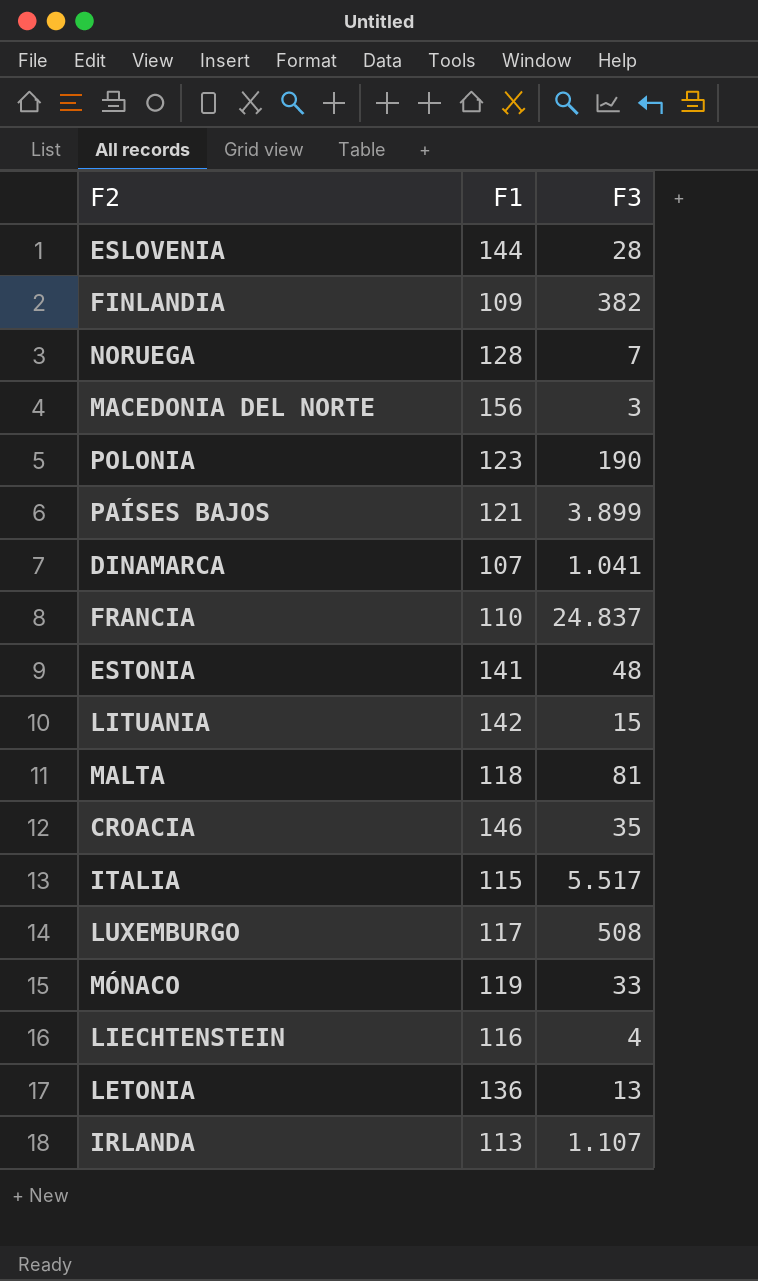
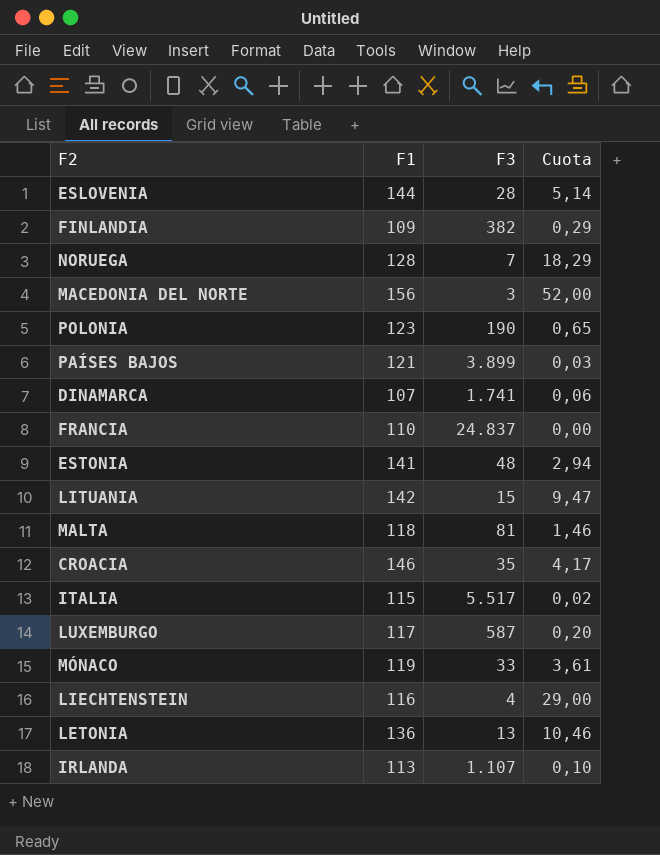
column Cuota | formula: none -> [F1] / [F3]
DINAMARCA | F3: 1.041 -> 1.741
LUXEMBURGO | F3: 508 -> 587

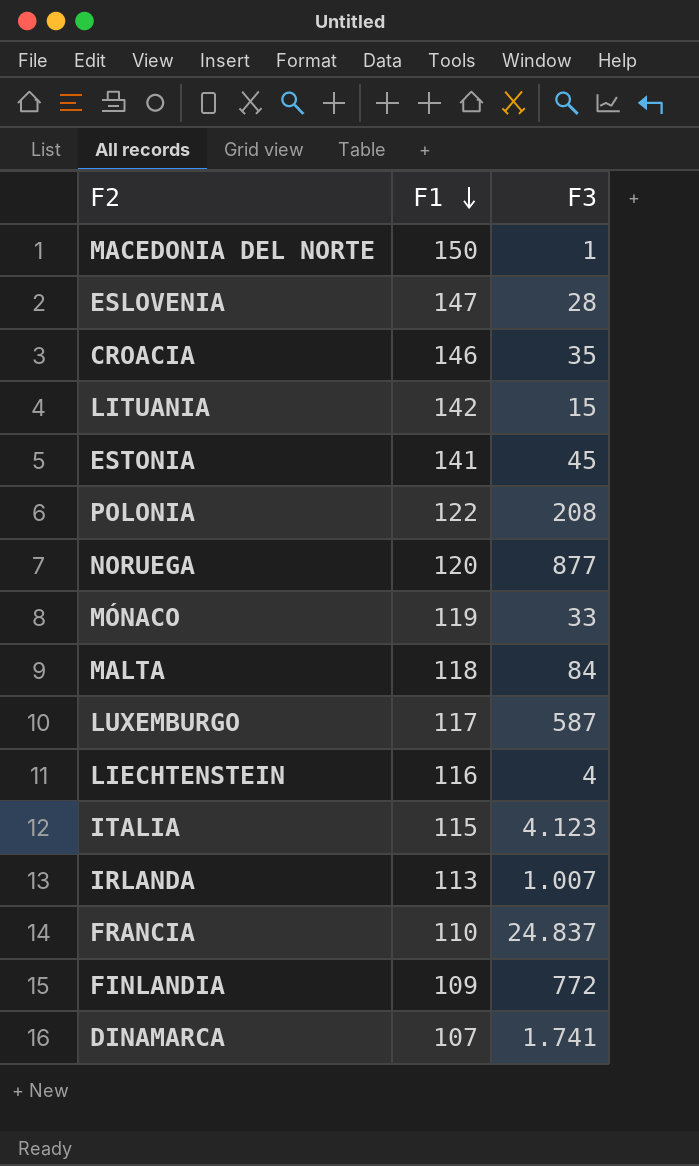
row order: none -> F1 descending
column Cuota | formula: [F1] / [F3] -> none
row PAÍSES BAJOS: 121 | 3.899 | 0,03 -> none
row LETONIA: 136 | 13 | 10,46 -> none
MACEDONIA DEL NORTE | F1: 156 -> 150
MACEDONIA DEL NORTE | F3: 3 -> 1
ESLOVENIA | F1: 144 -> 147
ESTONIA | F3: 48 -> 45
POLONIA | F1: 123 -> 122
POLONIA | F3: 190 -> 208
NORUEGA | F1: 128 -> 120
NORUEGA | F3: 7 -> 877
MALTA | F3: 81 -> 84
ITALIA | F3: 5.517 -> 4.123
IRLANDA | F3: 1.107 -> 1.007
FINLANDIA | F3: 382 -> 772

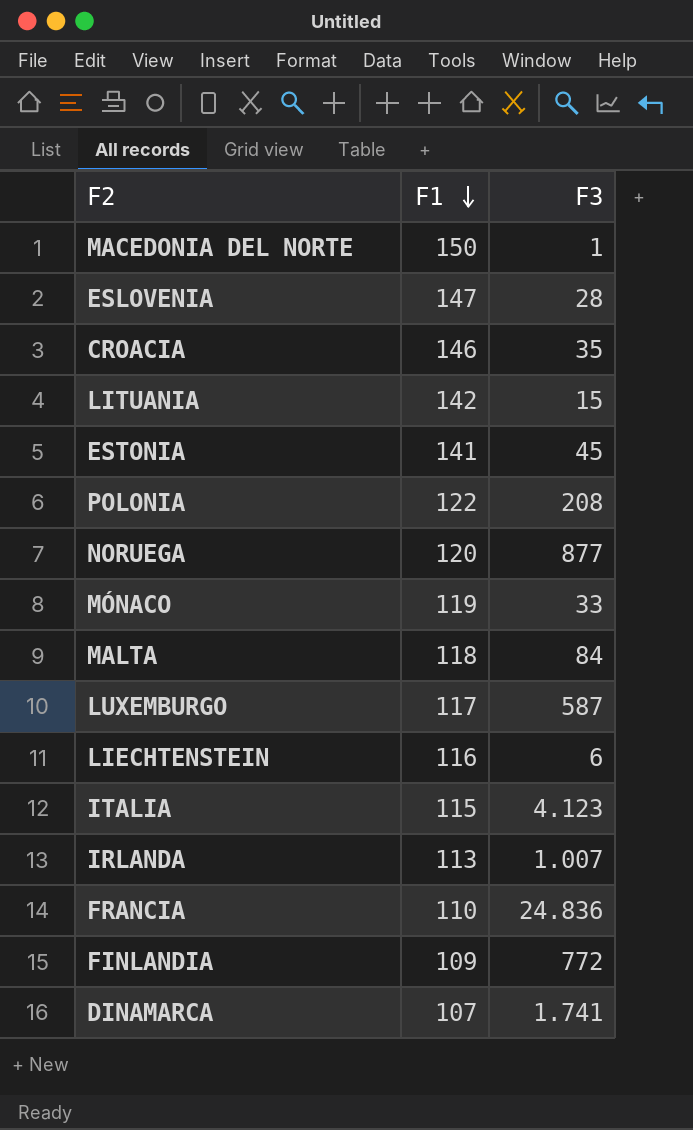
LIECHTENSTEIN | F3: 4 -> 6
FRANCIA | F3: 24.837 -> 24.836

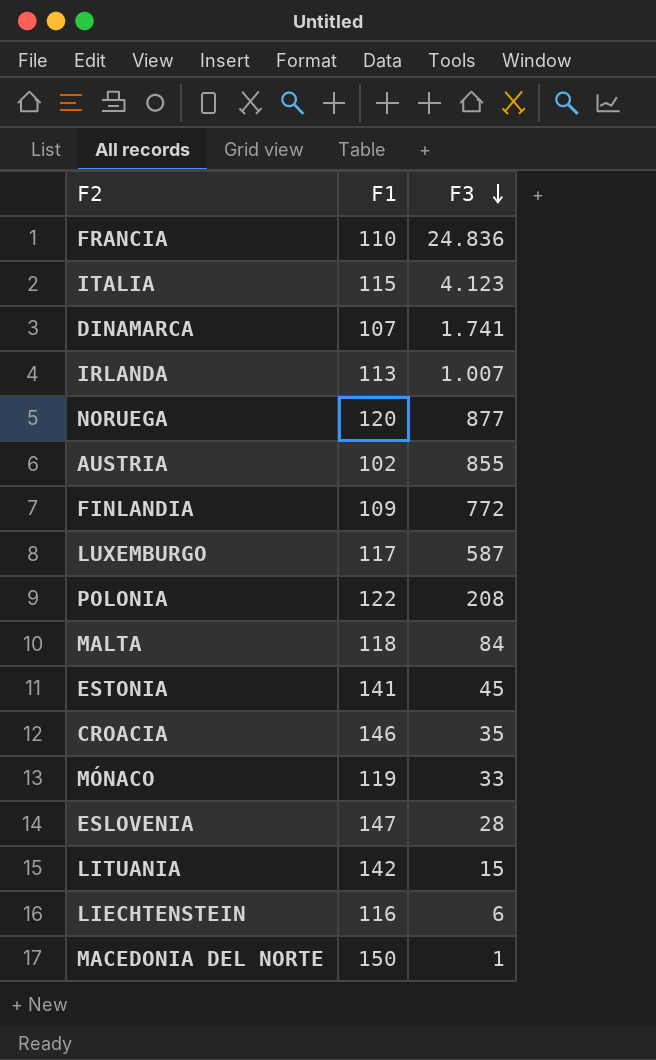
row order: F1 descending -> F3 descending
row AUSTRIA: none -> 102 | 855

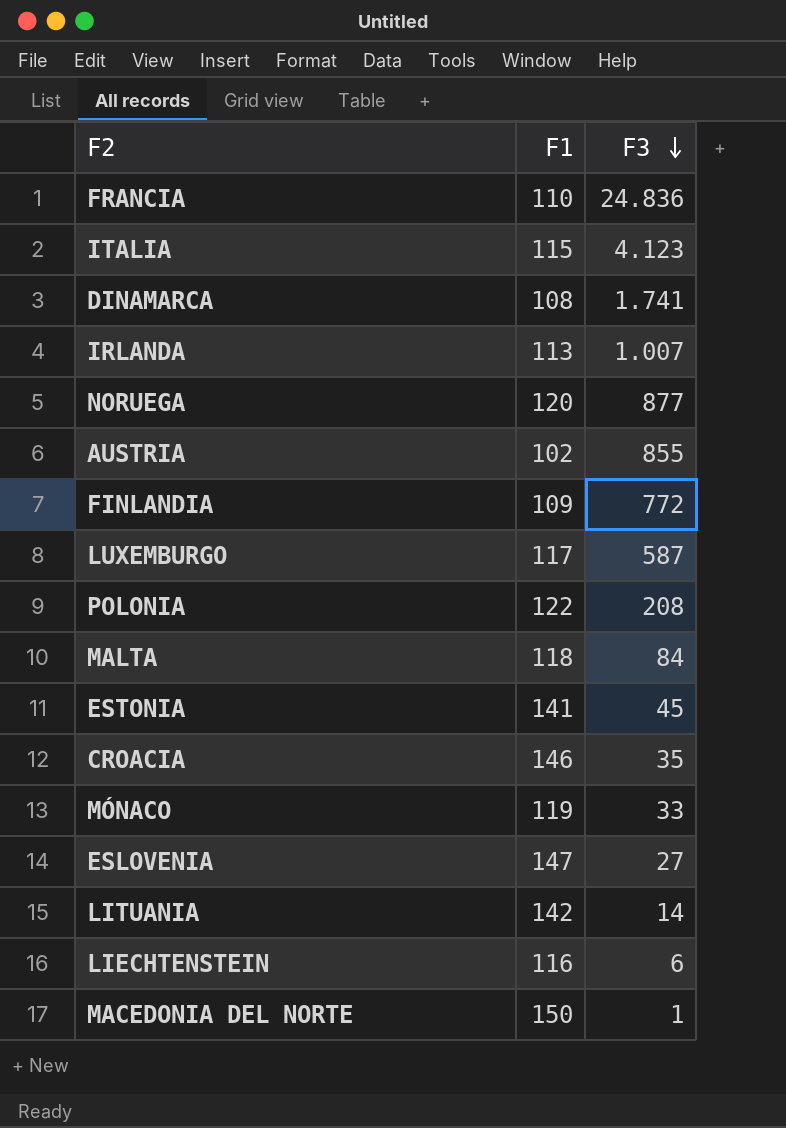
DINAMARCA | F1: 107 -> 108
ESLOVENIA | F3: 28 -> 27
LITUANIA | F3: 15 -> 14

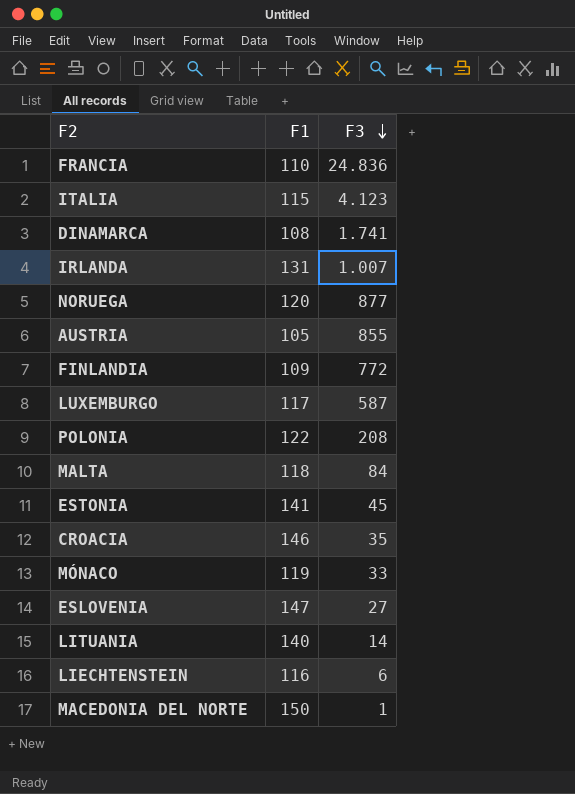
IRLANDA | F1: 113 -> 131
AUSTRIA | F1: 102 -> 105
LITUANIA | F1: 142 -> 140

